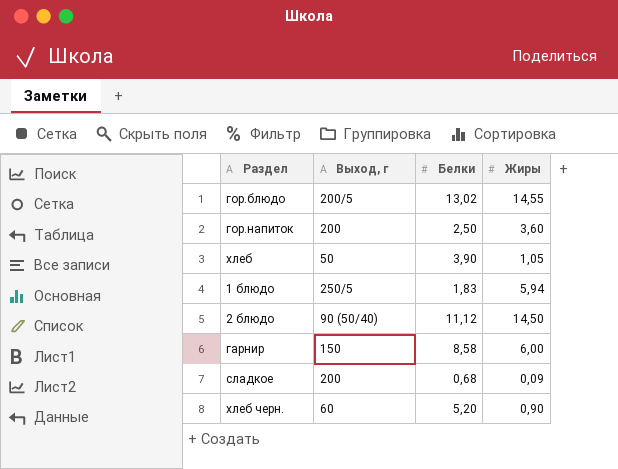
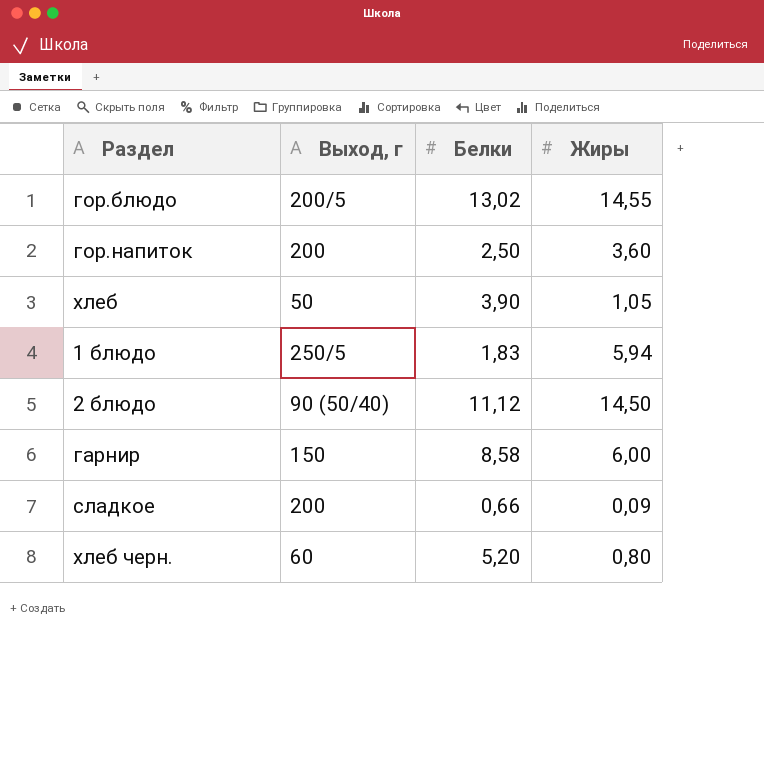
сладкое | Белки: 0,68 -> 0,66
хлеб черн. | Жиры: 0,90 -> 0,80

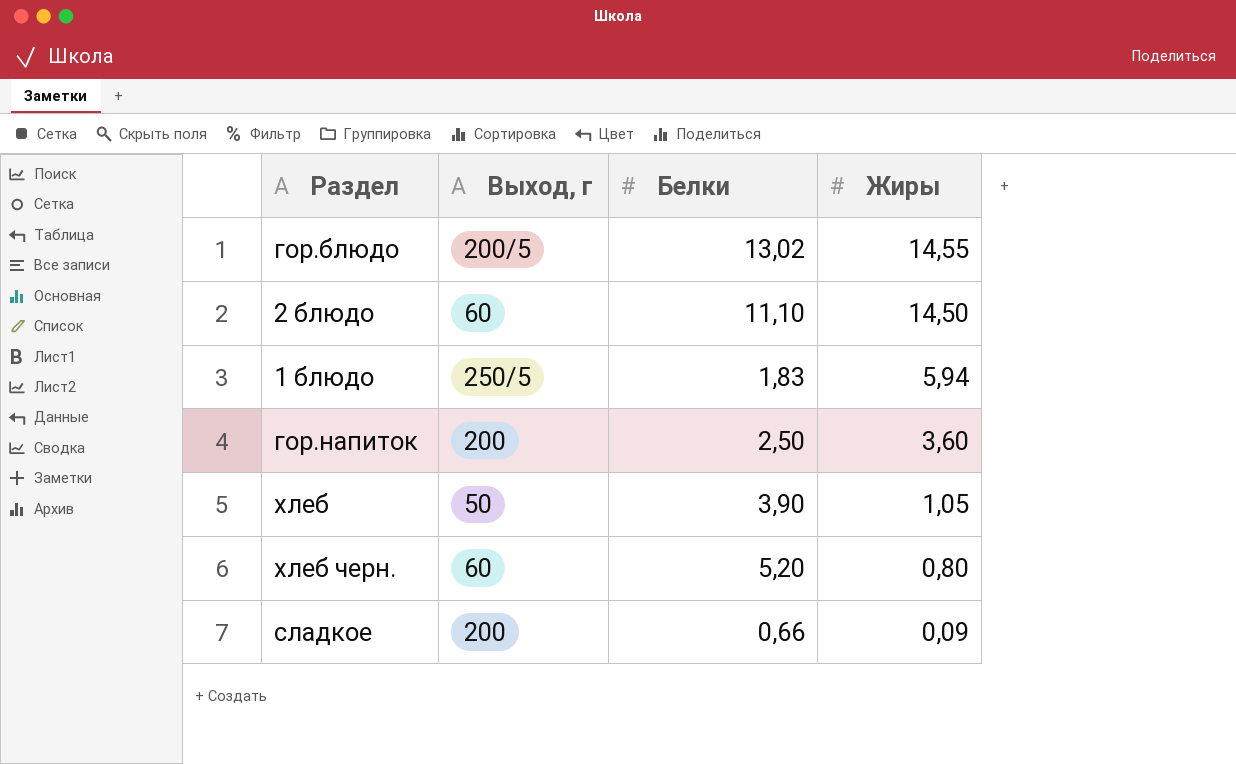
row order: none -> Жиры descending
row гарнир: 150 | 8,58 | 6,00 -> none
2 блюдо | Выход, г: 90 (50/40) -> 60
2 блюдо | Белки: 11,12 -> 11,10

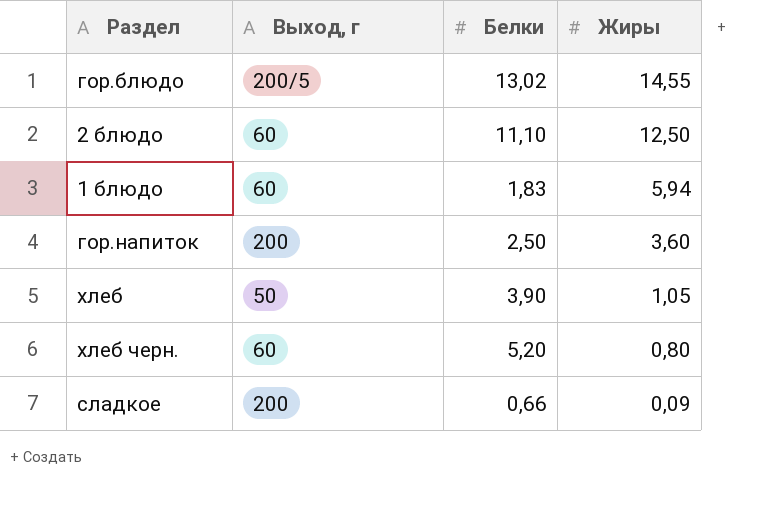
2 блюдо | Жиры: 14,50 -> 12,50
1 блюдо | Выход, г: 250/5 -> 60

